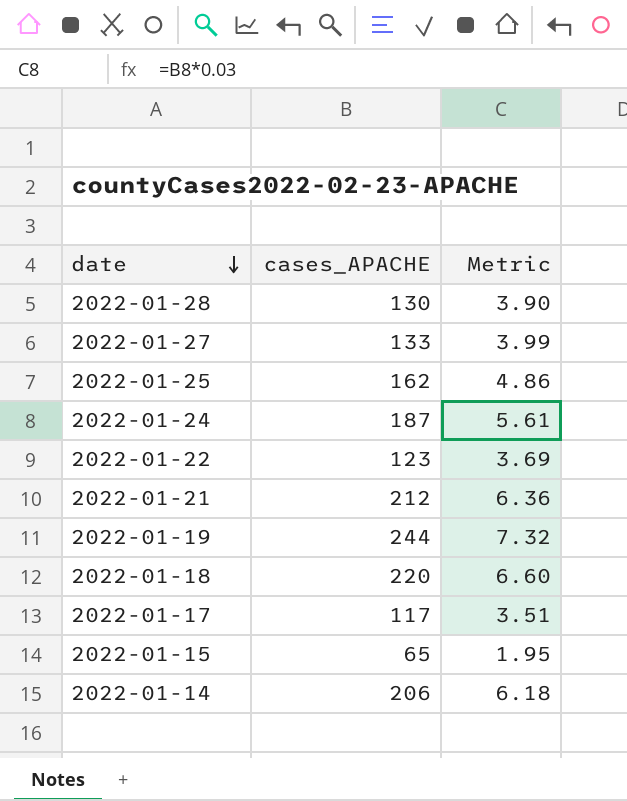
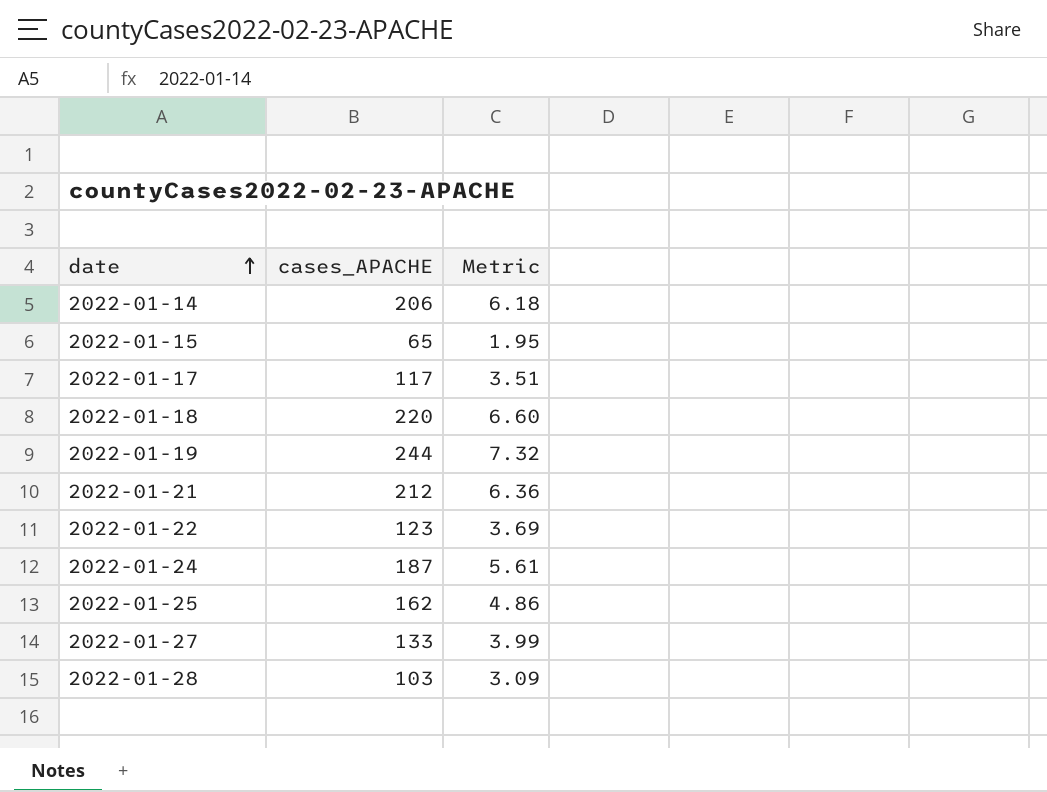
row order: date descending -> date ascending
2022-01-28 | cases_APACHE: 130 -> 103
2022-01-28 | Metric: 3.90 -> 3.09

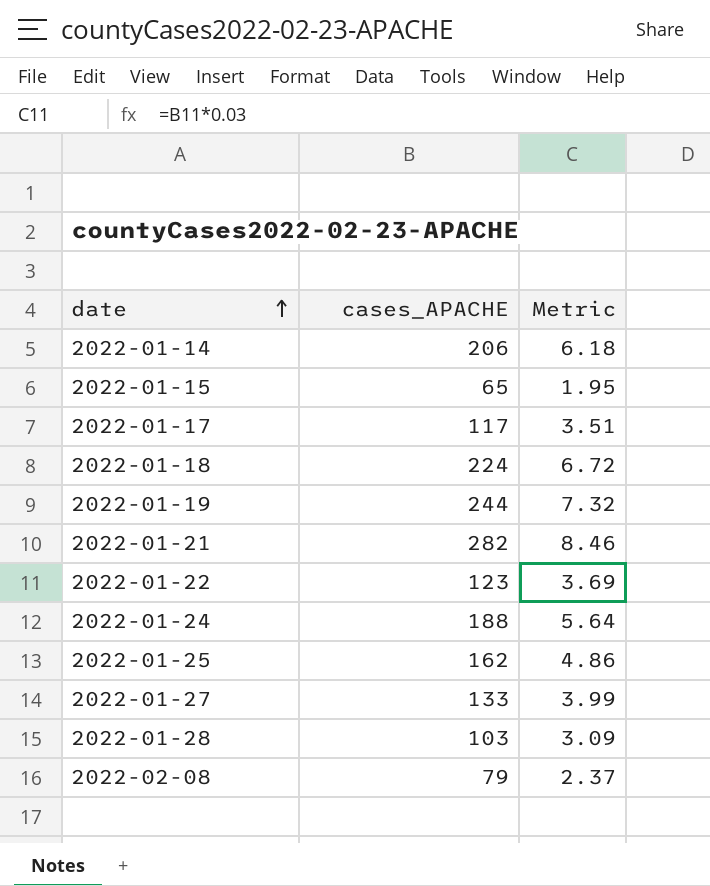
2022-01-18 | cases_APACHE: 220 -> 224
2022-01-18 | Metric: 6.60 -> 6.72
2022-01-21 | cases_APACHE: 212 -> 282
2022-01-21 | Metric: 6.36 -> 8.46
2022-01-24 | cases_APACHE: 187 -> 188
2022-01-24 | Metric: 5.61 -> 5.64
row 2022-02-08: none -> 79 | 2.37

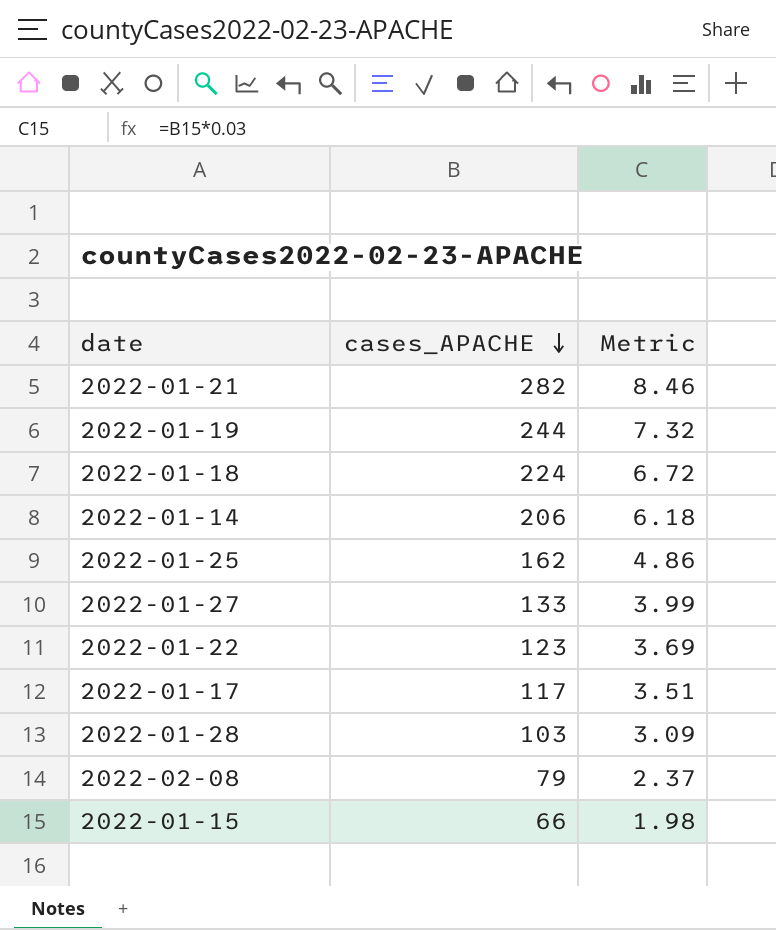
row order: date ascending -> cases_APACHE descending
row 2022-01-24: 188 | 5.64 -> none
2022-01-15 | cases_APACHE: 65 -> 66
2022-01-15 | Metric: 1.95 -> 1.98

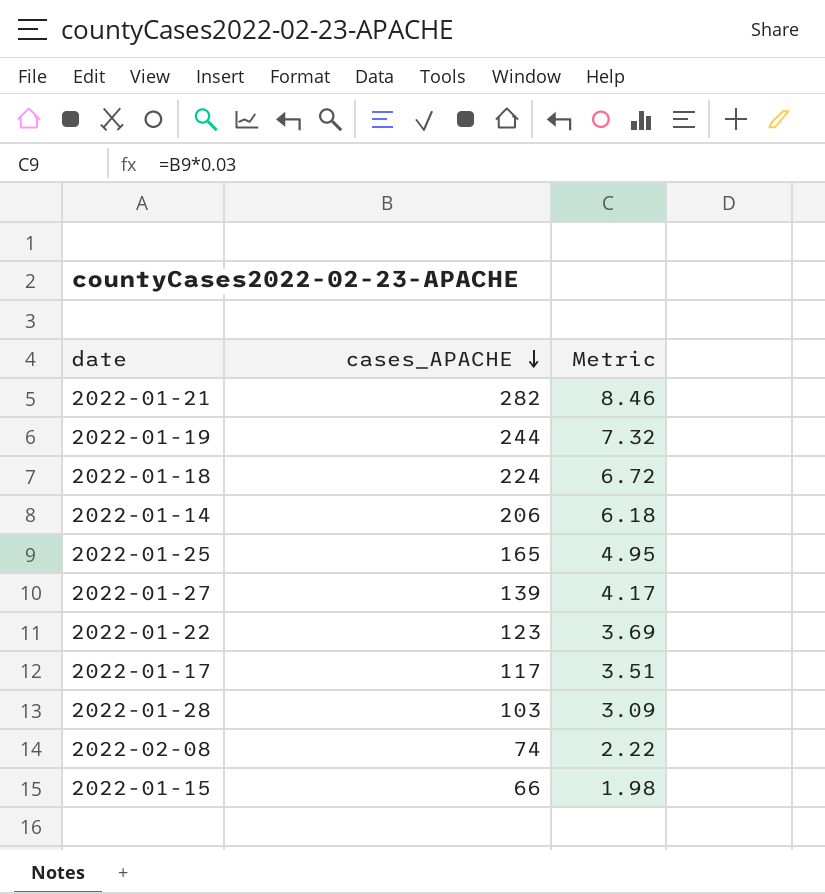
2022-01-25 | cases_APACHE: 162 -> 165
2022-01-25 | Metric: 4.86 -> 4.95
2022-01-27 | cases_APACHE: 133 -> 139
2022-01-27 | Metric: 3.99 -> 4.17
2022-02-08 | cases_APACHE: 79 -> 74
2022-02-08 | Metric: 2.37 -> 2.22

